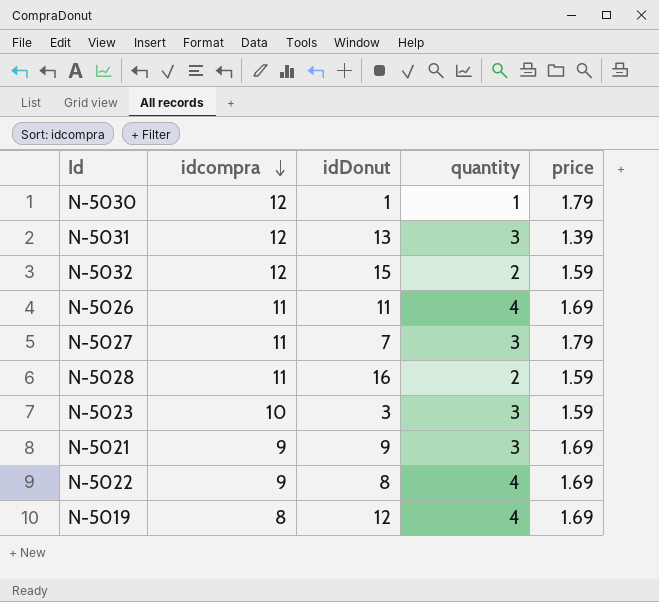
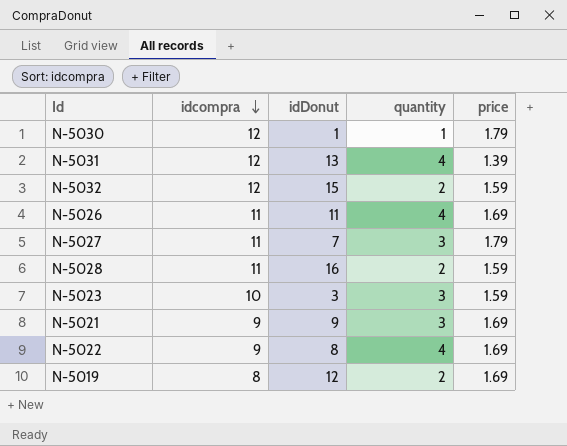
N-5031 | quantity: 3 -> 4
N-5019 | quantity: 4 -> 2

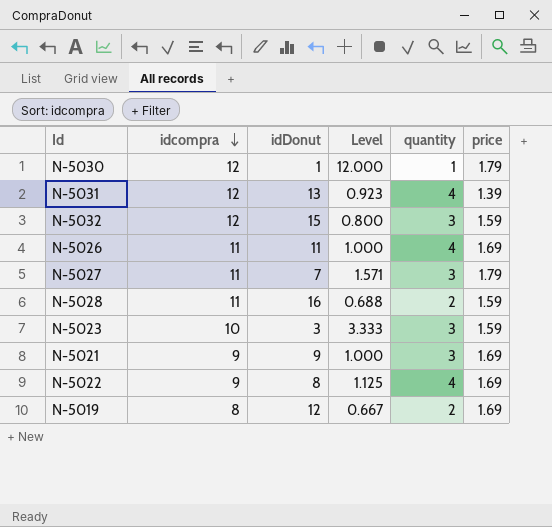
column Level | formula: none -> [idcompra] / [idDonut]
N-5032 | quantity: 2 -> 3

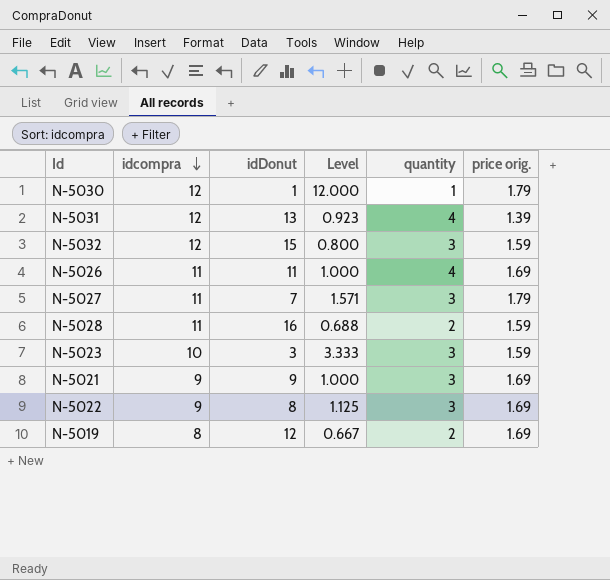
column name: price -> price orig.
N-5022 | quantity: 4 -> 3

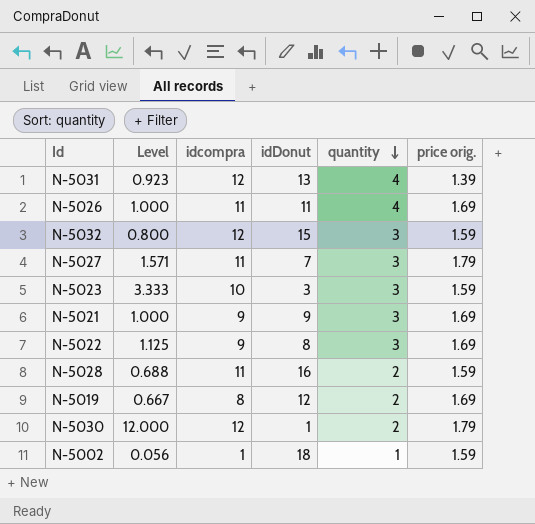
row order: idcompra descending -> quantity descending
column Level | position: 4 -> 2
N-5030 | quantity: 1 -> 2
row N-5002: none -> 0.056 | 1 | 18 | 1 | 1.59

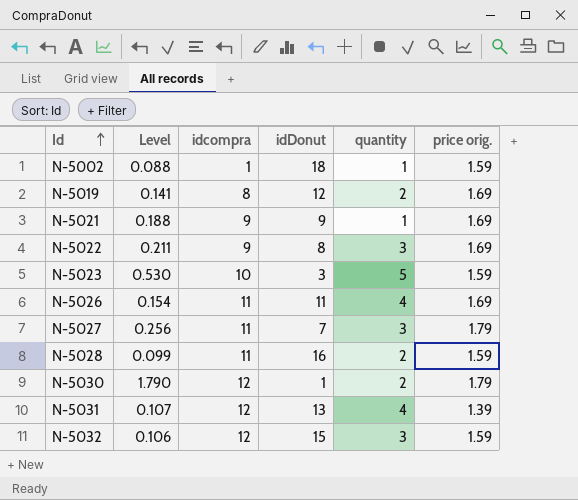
row order: quantity descending -> Id ascending
column Level | formula: [idcompra] / [idDonut] -> [price orig.] / [idDonut]
N-5021 | quantity: 3 -> 1
N-5023 | quantity: 3 -> 5

